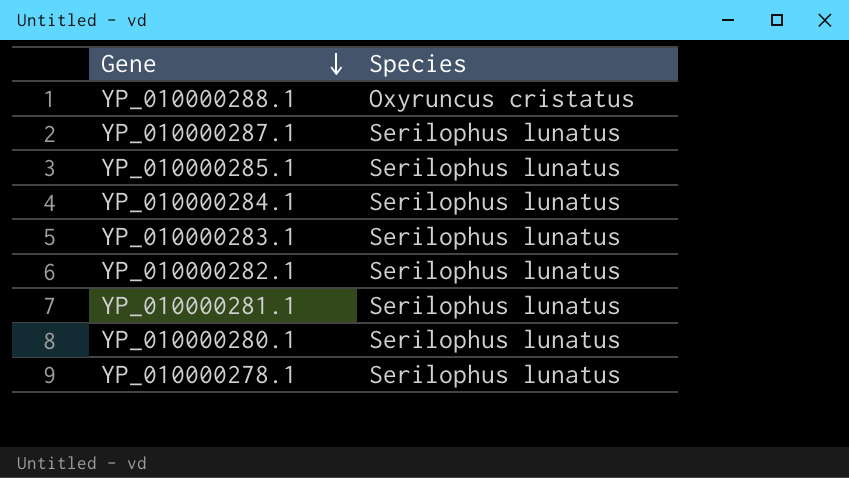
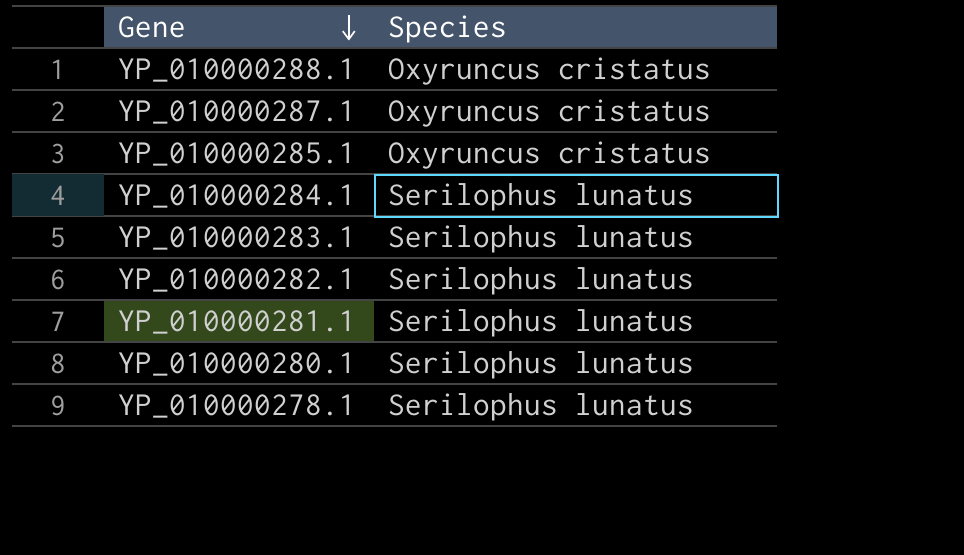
YP_010000287.1 | Species: Serilophus lunatus -> Oxyruncus cristatus
YP_010000285.1 | Species: Serilophus lunatus -> Oxyruncus cristatus

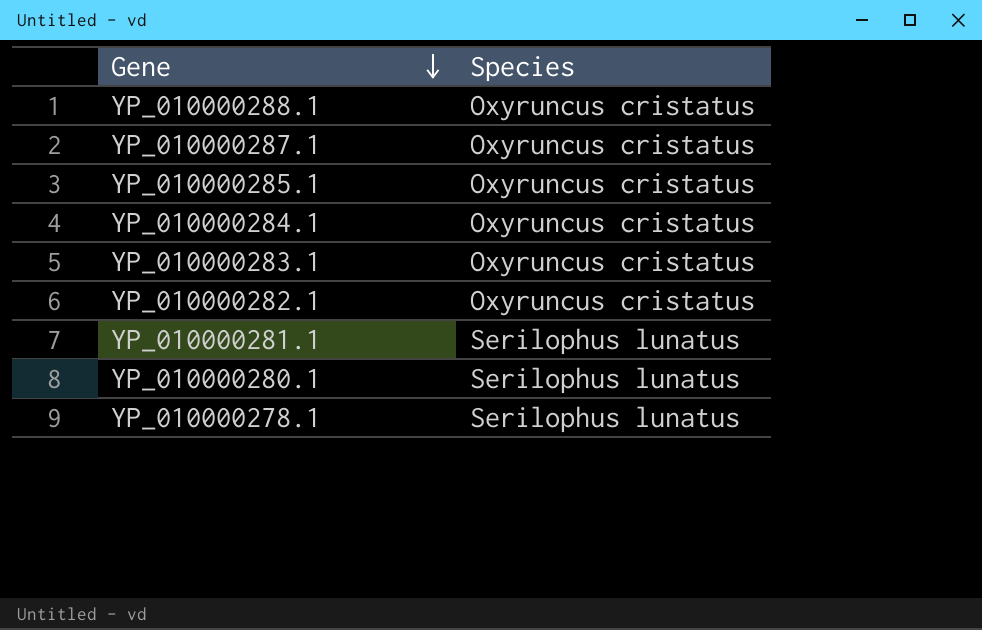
YP_010000284.1 | Species: Serilophus lunatus -> Oxyruncus cristatus
YP_010000283.1 | Species: Serilophus lunatus -> Oxyruncus cristatus
YP_010000282.1 | Species: Serilophus lunatus -> Oxyruncus cristatus

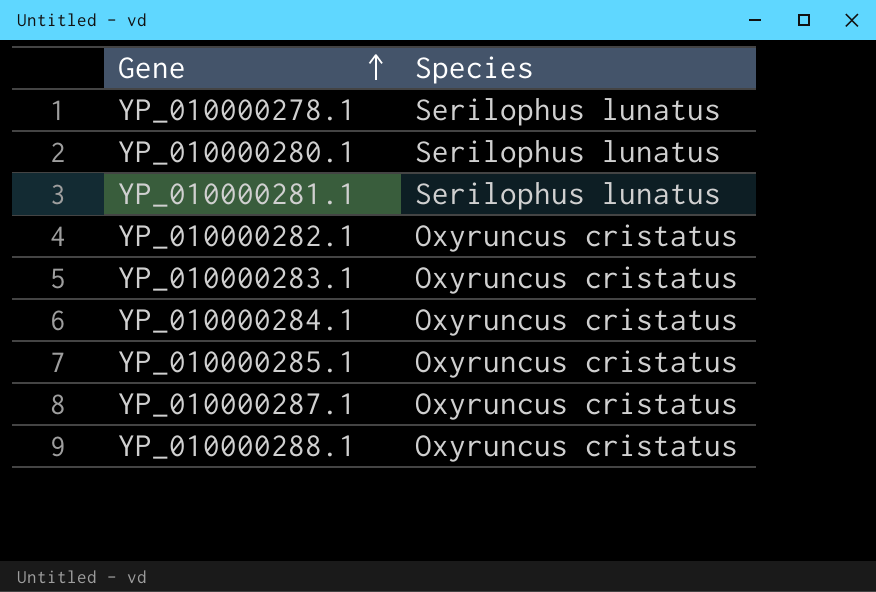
row order: Gene descending -> Gene ascending

